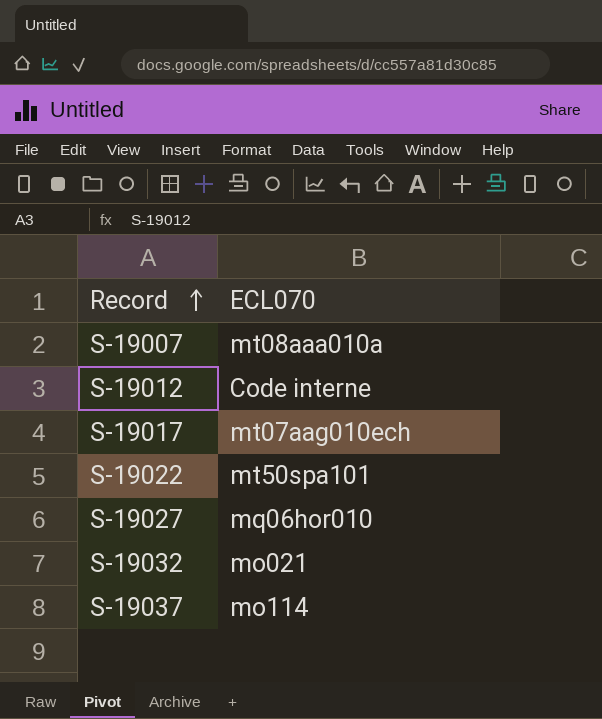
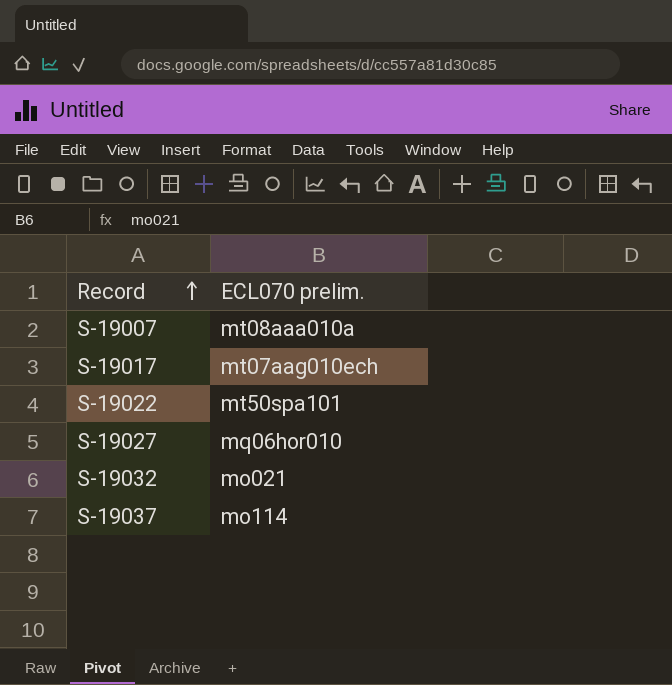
column name: ECL070 -> ECL070 prelim.
row S-19012: Code interne -> none

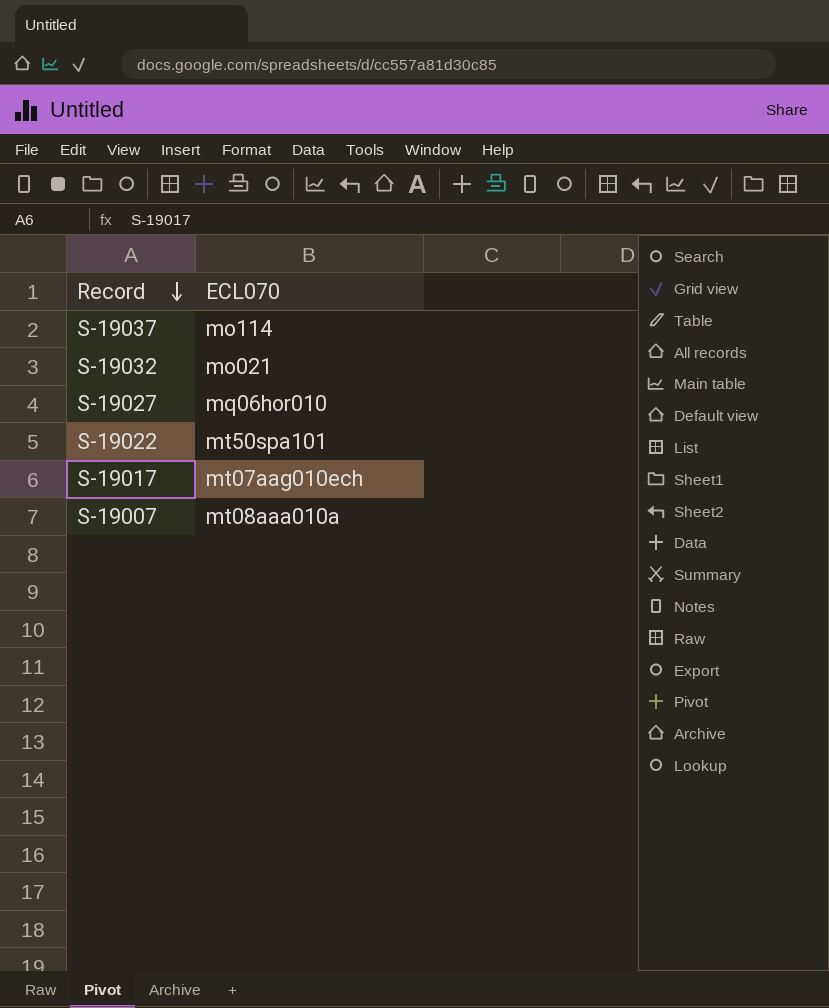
row order: Record ascending -> Record descending
column name: ECL070 prelim. -> ECL070

